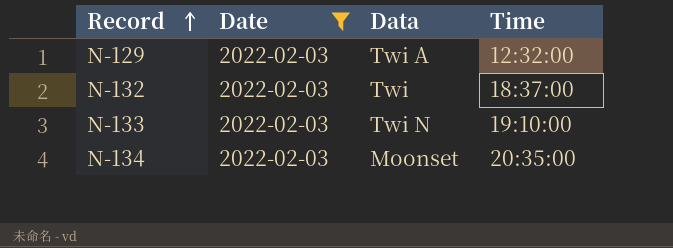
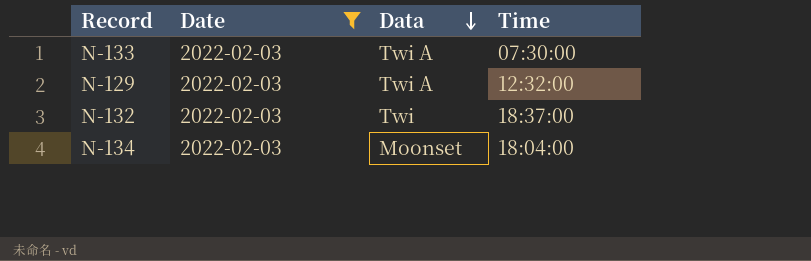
row order: Record ascending -> Data descending
N-133 | Data: Twi N -> Twi A
N-133 | Time: 19:10:00 -> 07:30:00
N-134 | Time: 20:35:00 -> 18:04:00

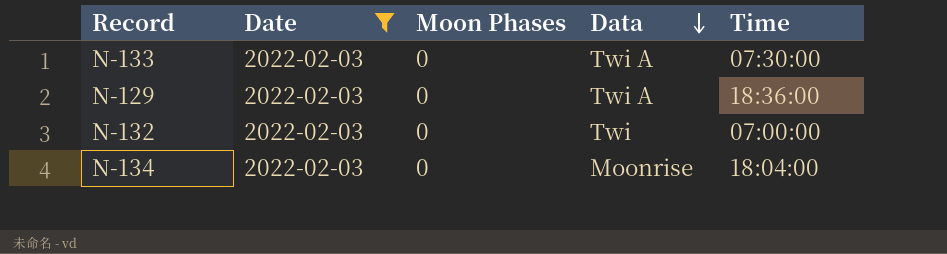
column Moon Phases | position: none -> 3
N-129 | Time: 12:32:00 -> 18:36:00
N-132 | Time: 18:37:00 -> 07:00:00
N-134 | Data: Moonset -> Moonrise

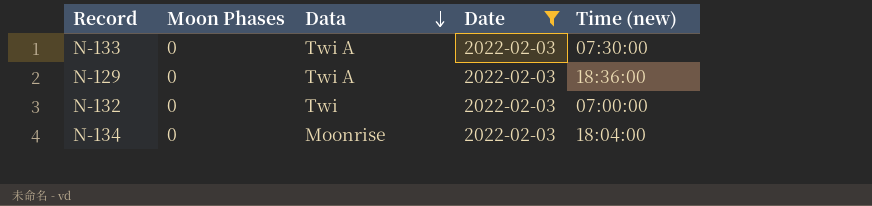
column Date | position: 2 -> 4
column name: Time -> Time (new)

